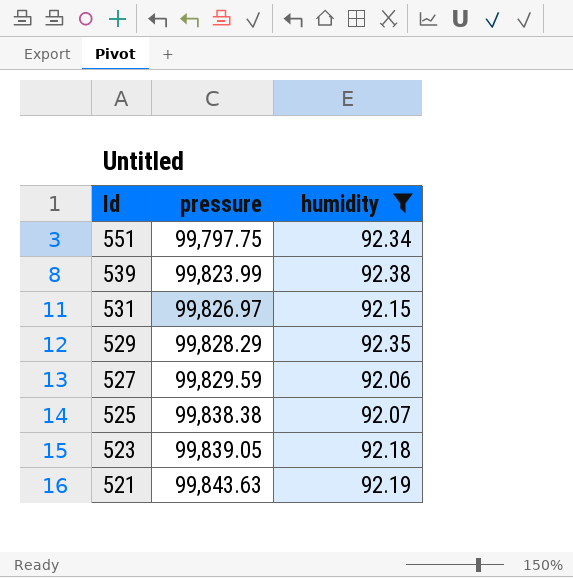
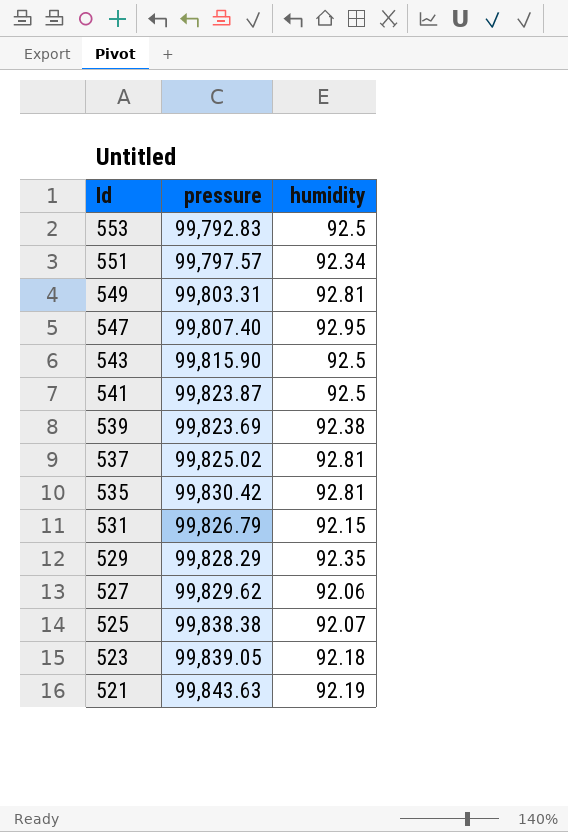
filter: humidity <= 92.38 -> none
551 | pressure: 99,797.75 -> 99,797.57
539 | pressure: 99,823.99 -> 99,823.69
531 | pressure: 99,826.97 -> 99,826.79
527 | pressure: 99,829.59 -> 99,829.62

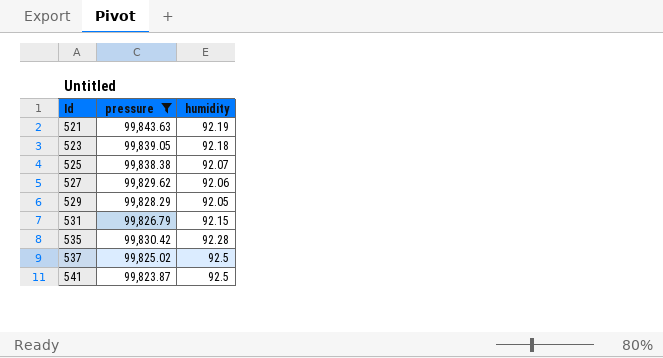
filter: none -> pressure >= 99,823.87
row order: Id descending -> Id ascending
529 | humidity: 92.35 -> 92.05
535 | humidity: 92.81 -> 92.28
537 | humidity: 92.81 -> 92.5

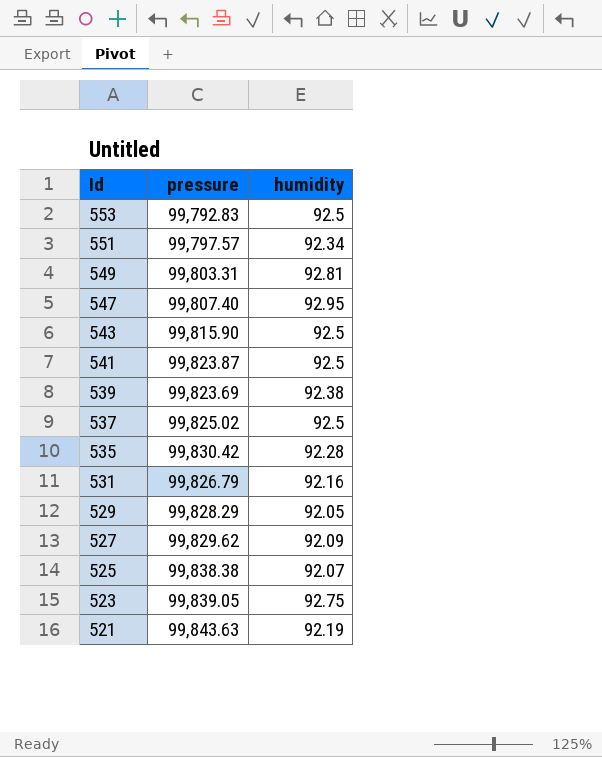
filter: pressure >= 99,823.87 -> none
row order: Id ascending -> Id descending
531 | humidity: 92.15 -> 92.16
527 | humidity: 92.06 -> 92.09
523 | humidity: 92.18 -> 92.75

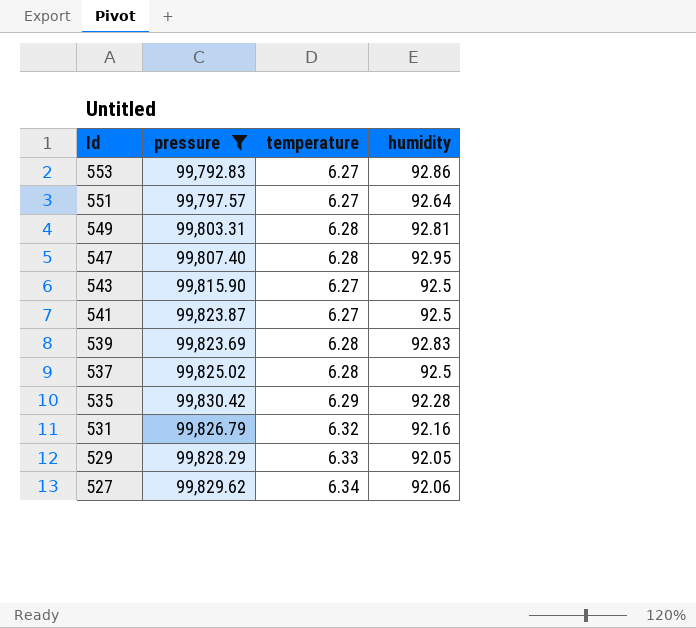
filter: none -> pressure <= 99,830.42
column temperature | position: none -> 3
553 | humidity: 92.5 -> 92.86
551 | humidity: 92.34 -> 92.64
539 | humidity: 92.38 -> 92.83
527 | humidity: 92.09 -> 92.06

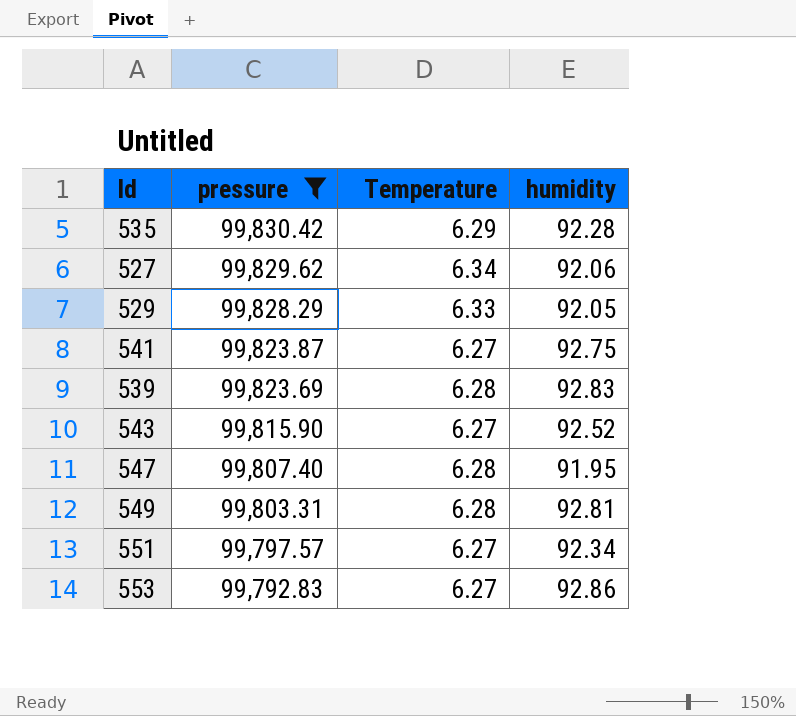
row order: Id descending -> pressure descending
column name: temperature -> Temperature
row 537: 99,825.02 | 6.28 | 92.5 -> none
row 531: 99,826.79 | 6.32 | 92.16 -> none
541 | humidity: 92.5 -> 92.75
543 | humidity: 92.5 -> 92.52
547 | humidity: 92.95 -> 91.95
551 | humidity: 92.64 -> 92.34

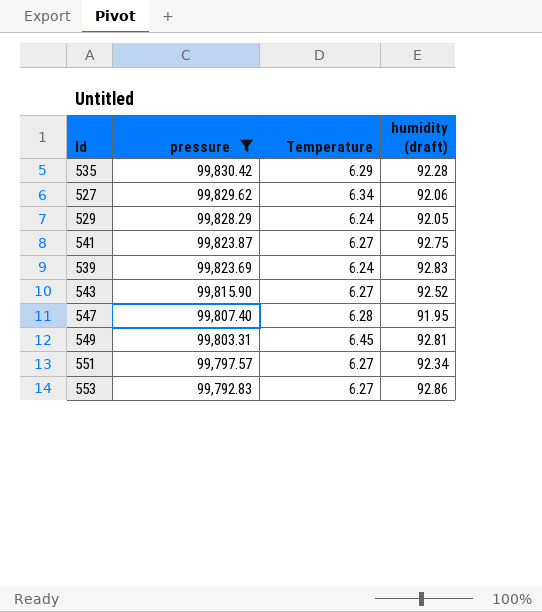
column name: humidity -> humidity (draft)
529 | Temperature: 6.33 -> 6.24
539 | Temperature: 6.28 -> 6.24
549 | Temperature: 6.28 -> 6.45

